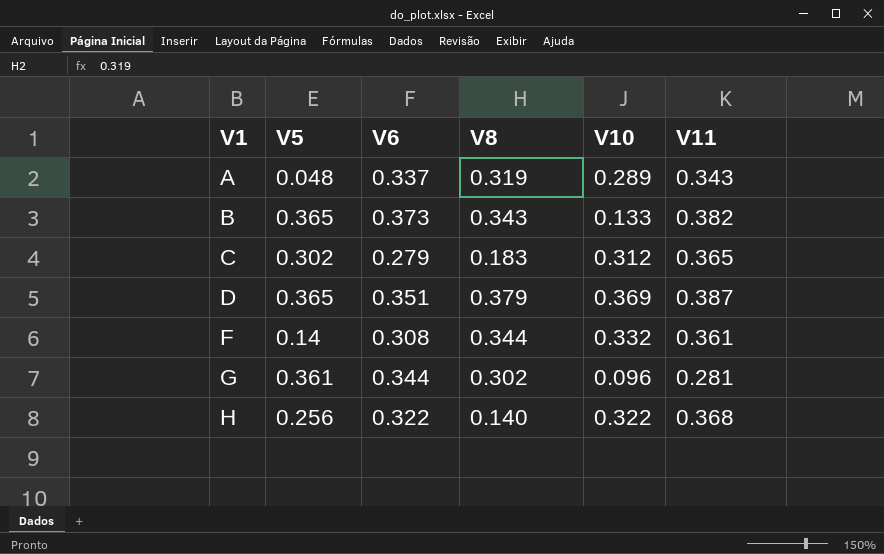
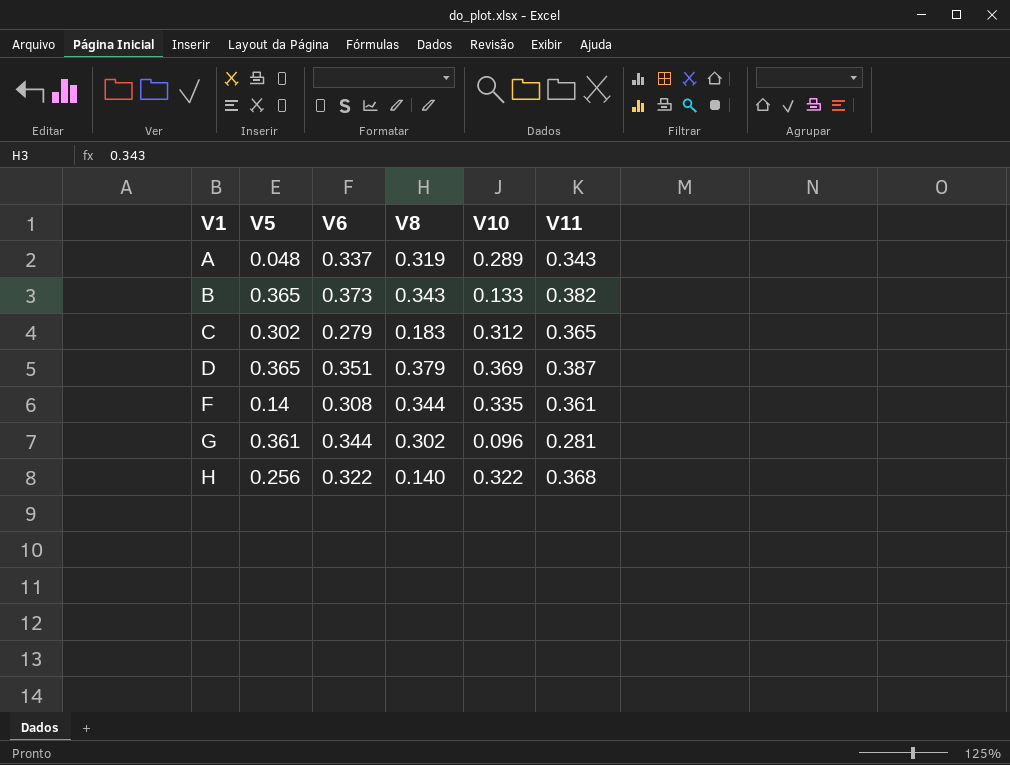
F | V10: 0.332 -> 0.335

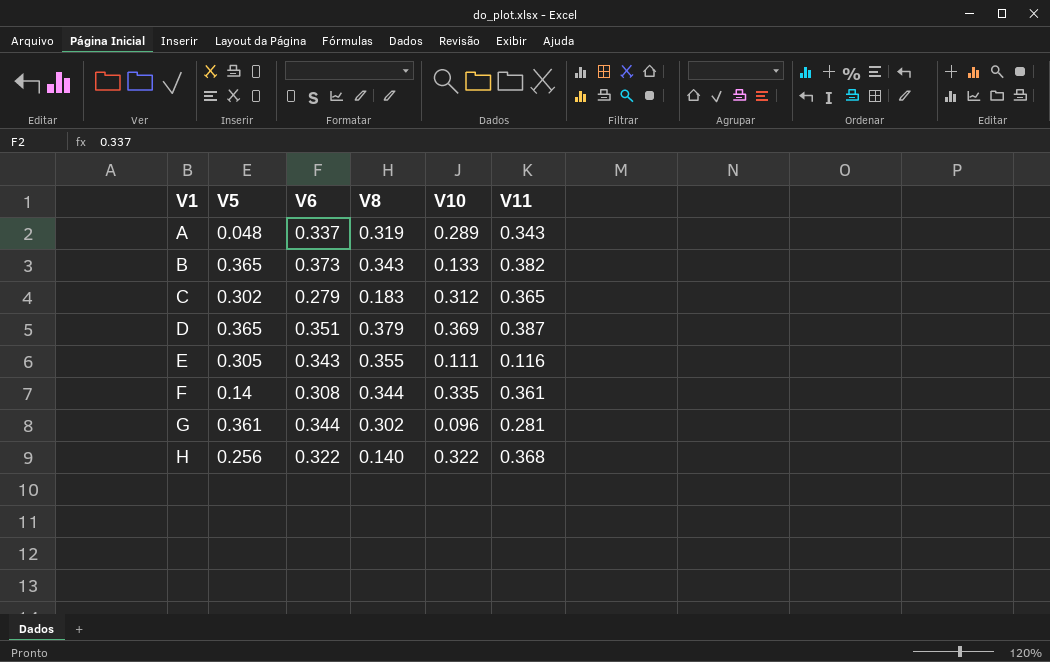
row E: none -> 0.305 | 0.343 | 0.355 | 0.111 | 0.116

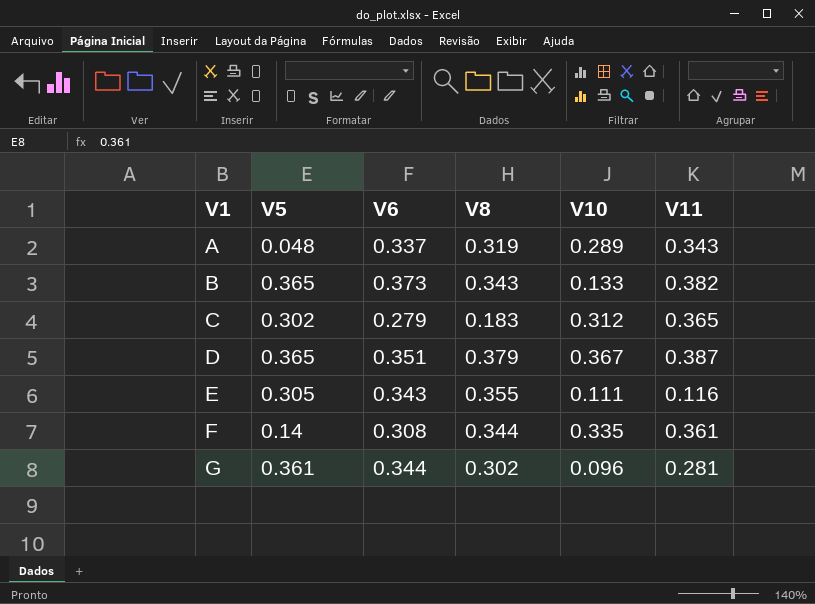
row H: 0.256 | 0.322 | 0.140 | 0.322 | 0.368 -> none
D | V10: 0.369 -> 0.367

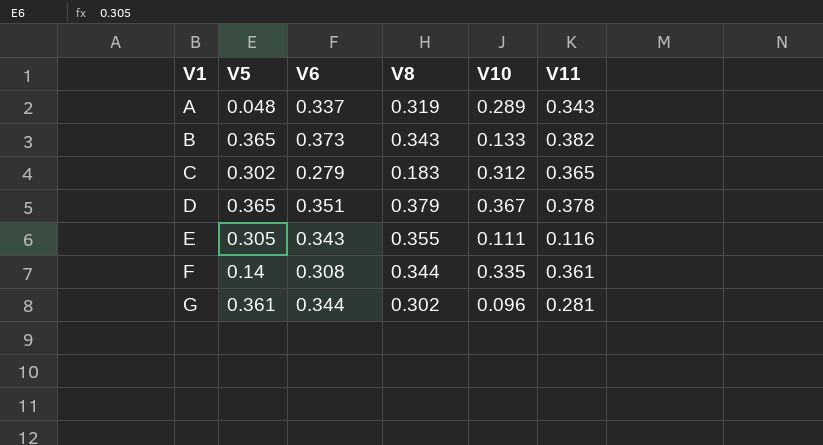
D | V11: 0.387 -> 0.378

